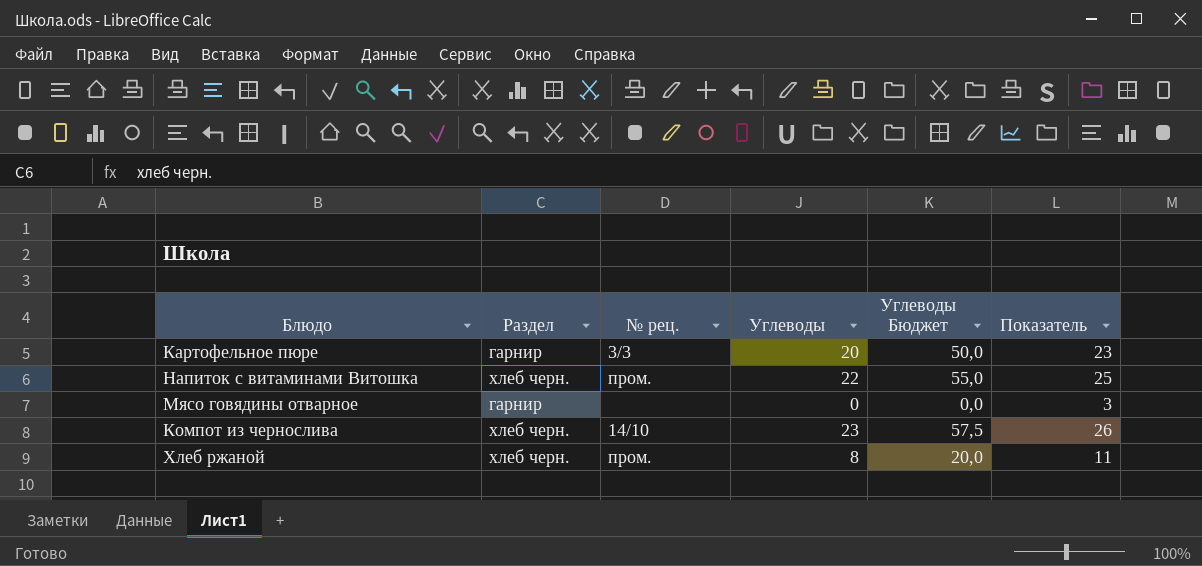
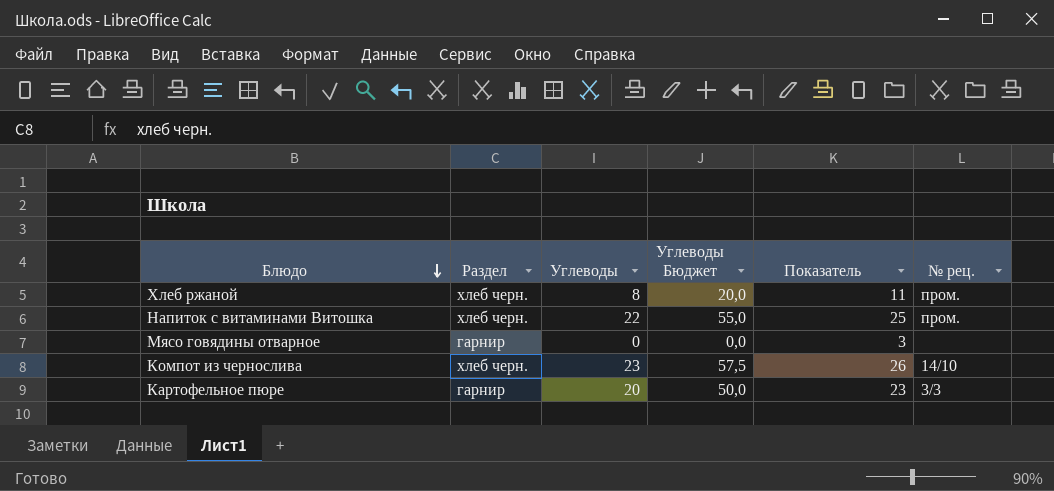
row order: none -> Блюдо descending
column № рец. | position: 3 -> 6

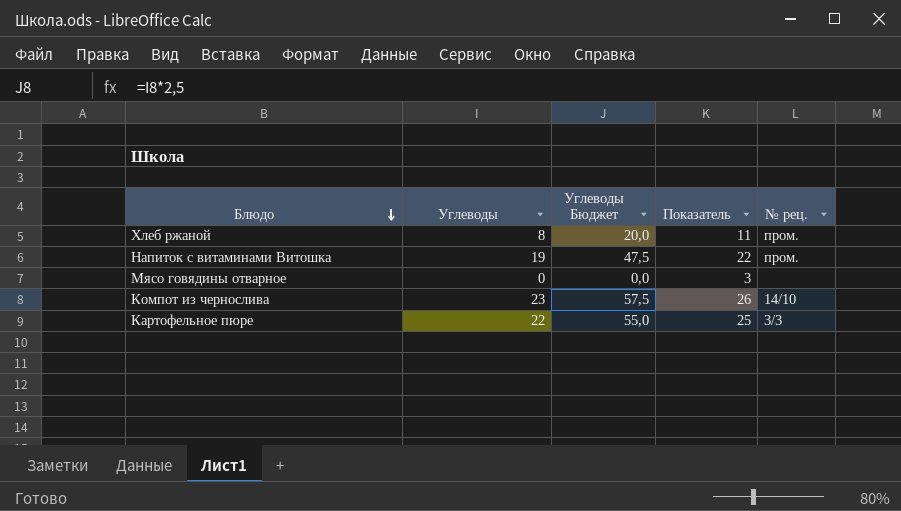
column Раздел | position: 2 -> none
Напиток с витаминами Витошка | Углеводы: 22 -> 19
Напиток с витаминами Витошка | Углеводы Бюджет: 55,0 -> 47,5
Напиток с витаминами Витошка | Показатель: 25 -> 22
Картофельное пюре | Углеводы: 20 -> 22
Картофельное пюре | Углеводы Бюджет: 50,0 -> 55,0
Картофельное пюре | Показатель: 23 -> 25

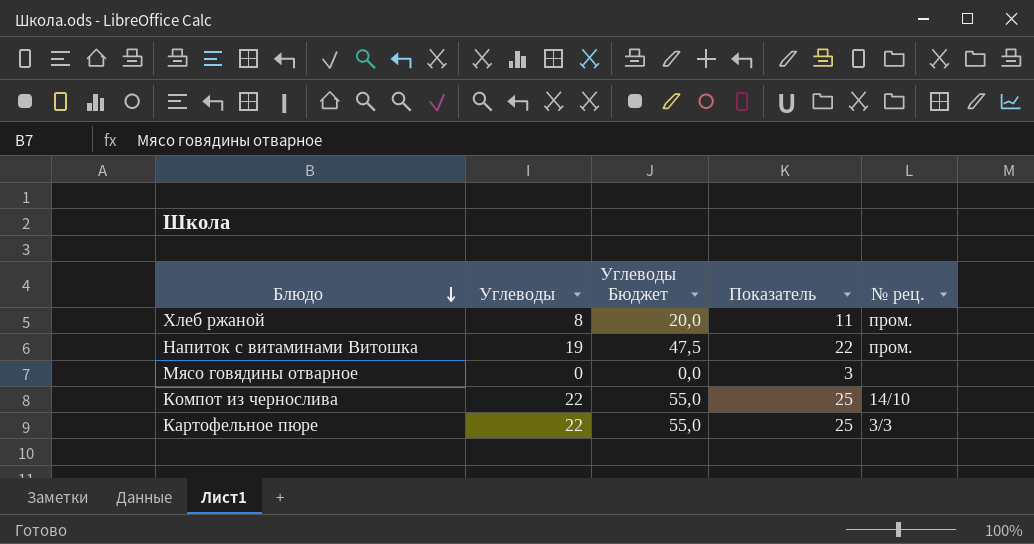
Компот из чернослива | Углеводы: 23 -> 22
Компот из чернослива | Углеводы Бюджет: 57,5 -> 55,0
Компот из чернослива | Показатель: 26 -> 25

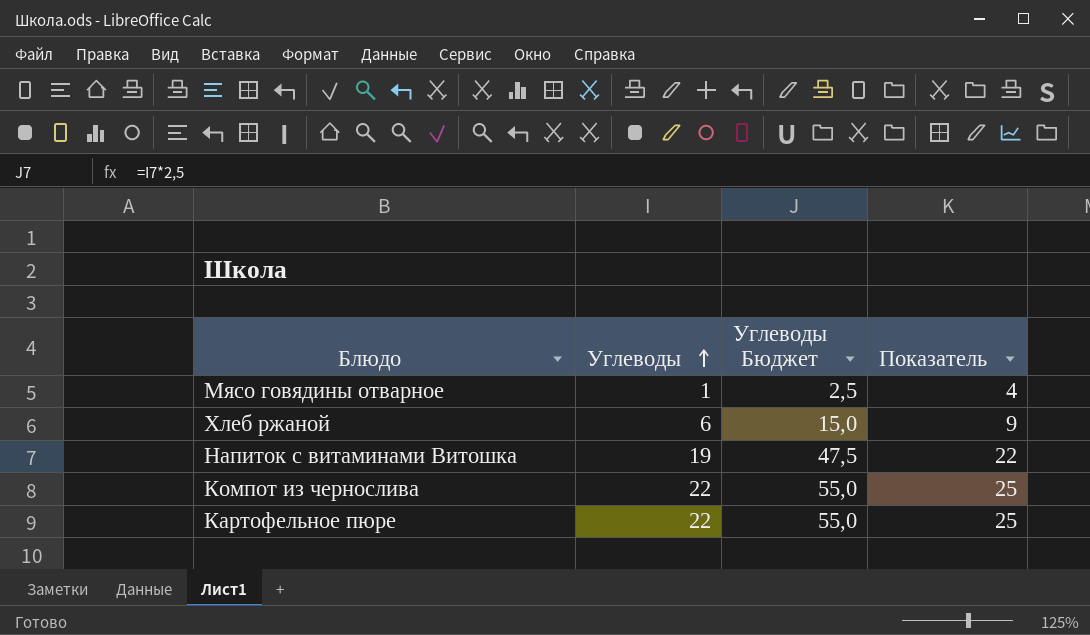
row order: Блюдо descending -> Углеводы ascending
column № рец. | position: 5 -> none
Мясо говядины отварное | Углеводы: 0 -> 1
Мясо говядины отварное | Углеводы Бюджет: 0,0 -> 2,5
Мясо говядины отварное | Показатель: 3 -> 4
Хлеб ржаной | Углеводы: 8 -> 6
Хлеб ржаной | Углеводы Бюджет: 20,0 -> 15,0
Хлеб ржаной | Показатель: 11 -> 9

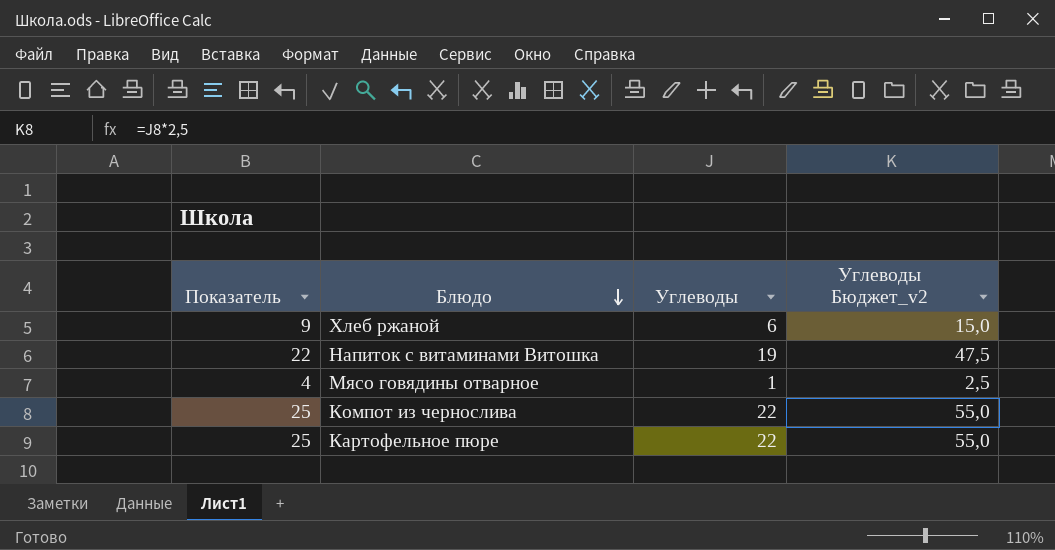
row order: Углеводы ascending -> Блюдо descending
column Показатель | position: 4 -> 1
column name: Углеводы Бюджет -> Углеводы Бюджет_v2

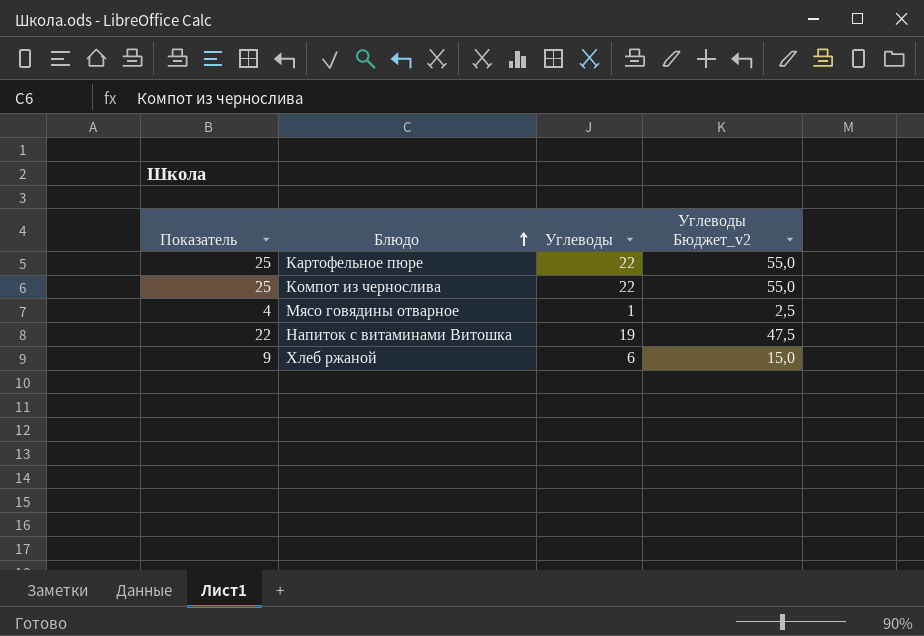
row order: Блюдо descending -> Блюдо ascending

